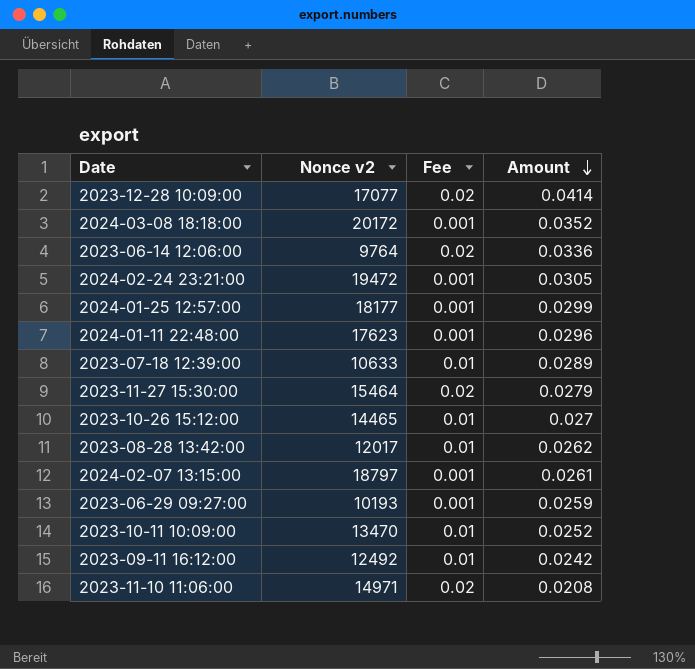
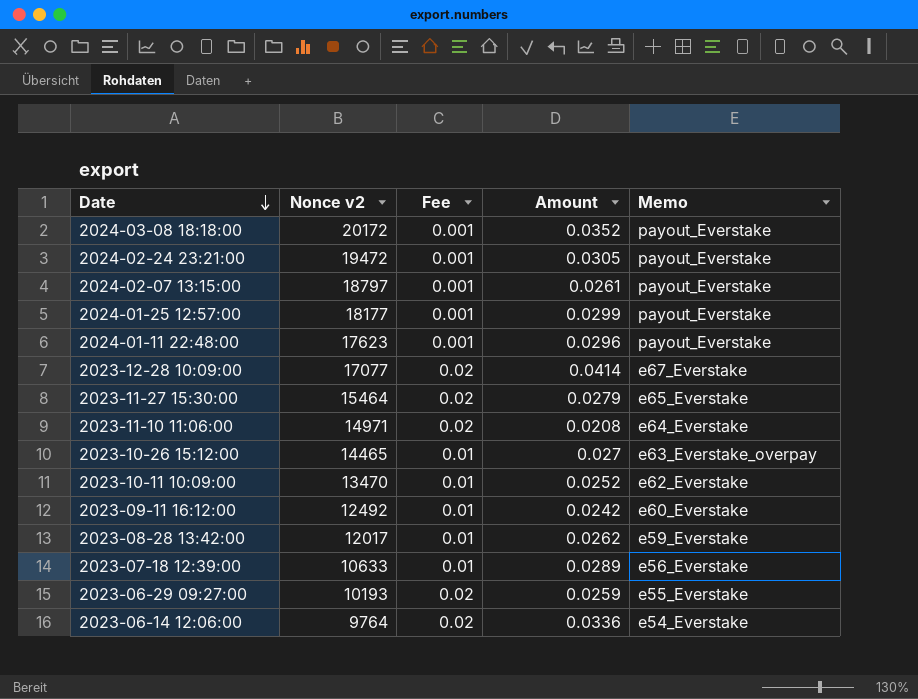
row order: Amount descending -> Date descending
column Memo | position: none -> 5
2023-06-29 09:27:00 | Fee: 0.001 -> 0.02

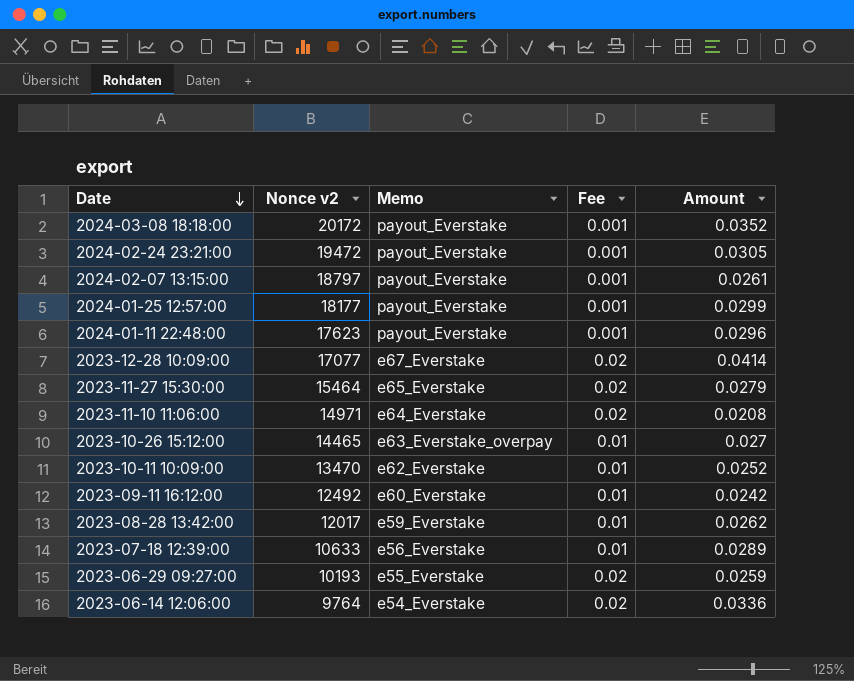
column Memo | position: 5 -> 3

